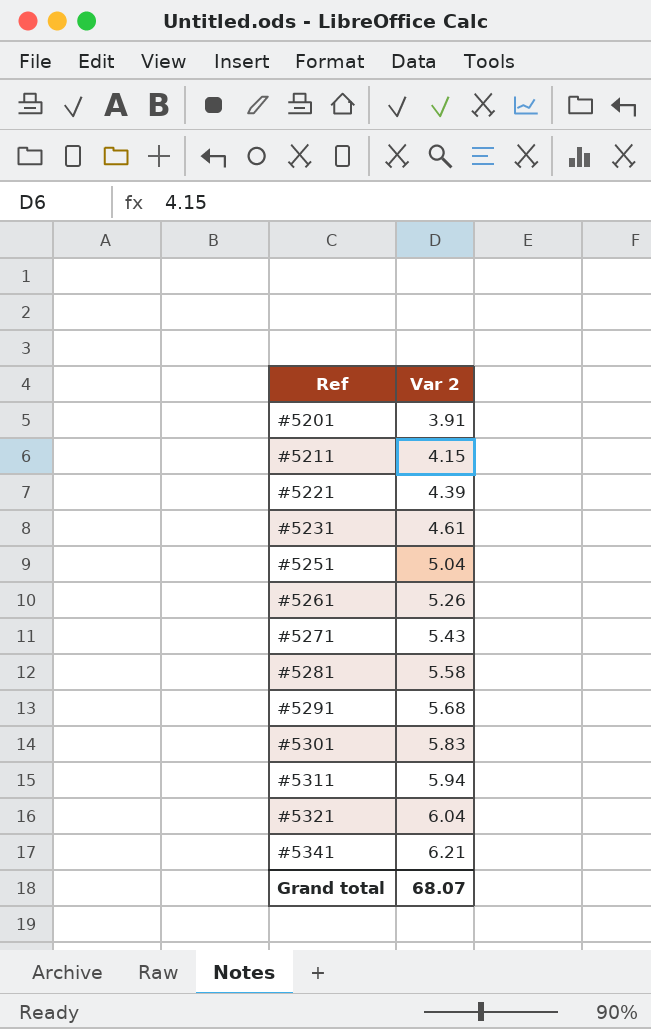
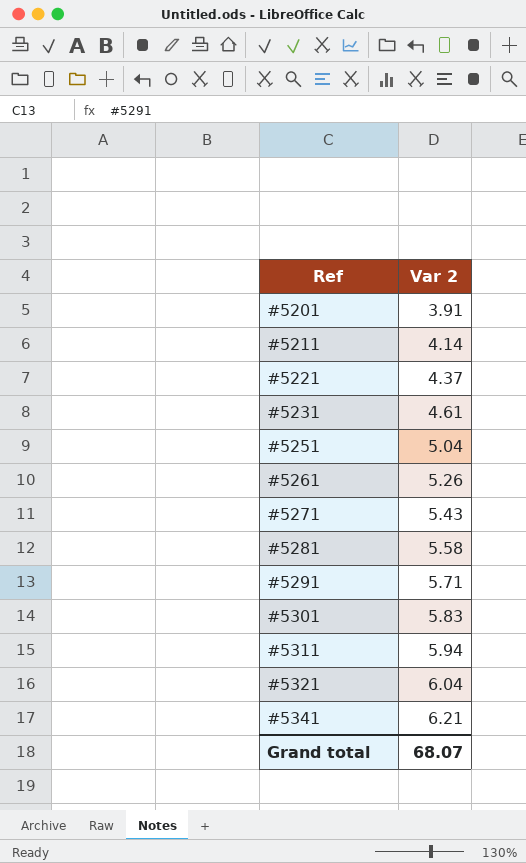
#5211 | Var 2: 4.15 -> 4.14
#5221 | Var 2: 4.39 -> 4.37
#5291 | Var 2: 5.68 -> 5.71

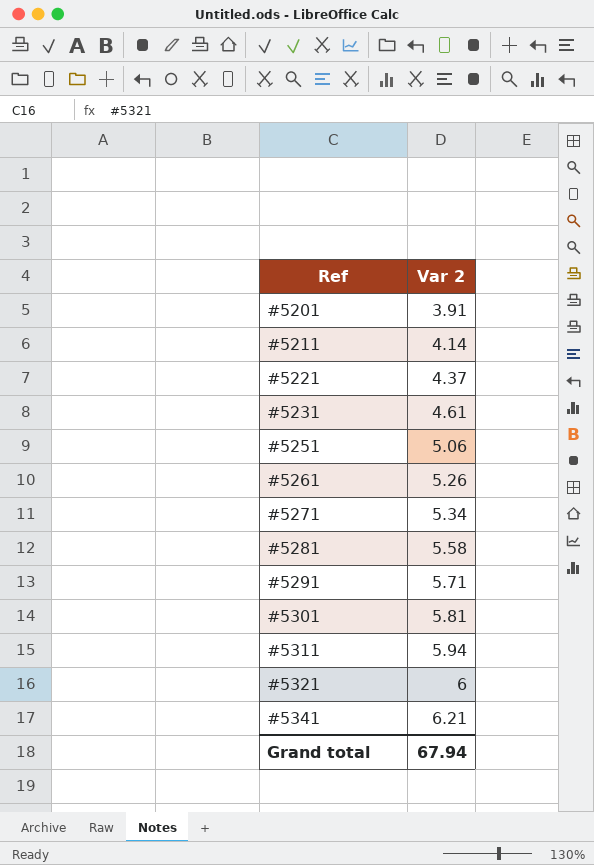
#5251 | Var 2: 5.04 -> 5.06
#5271 | Var 2: 5.43 -> 5.34
#5301 | Var 2: 5.83 -> 5.81
#5321 | Var 2: 6.04 -> 6
Grand total | Var 2: 68.07 -> 67.94

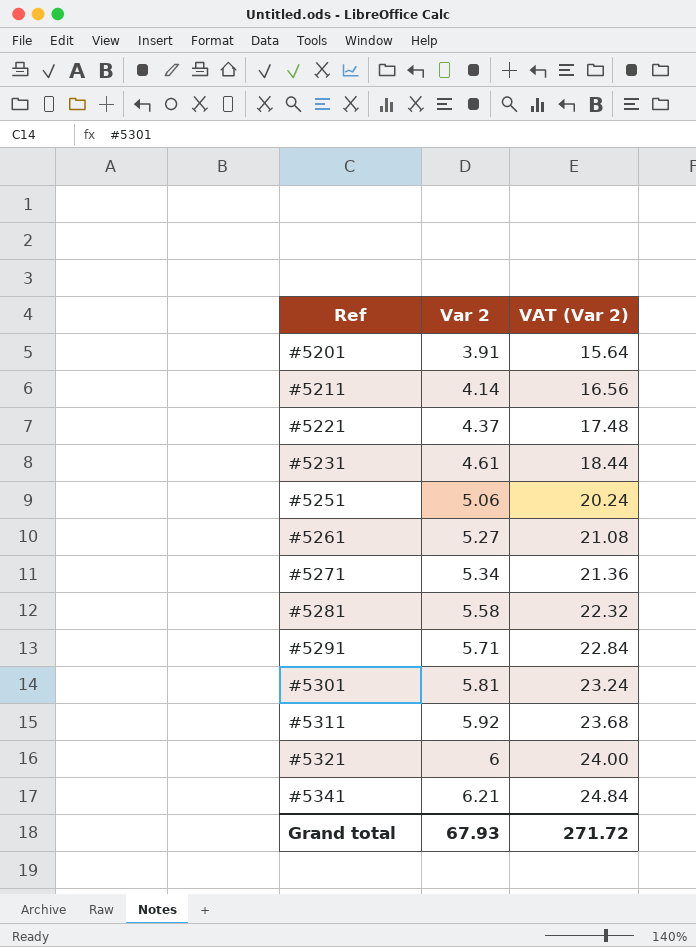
column VAT (Var 2) | formula: none -> [Var 2] * 4
#5261 | Var 2: 5.26 -> 5.27
#5311 | Var 2: 5.94 -> 5.92
Grand total | Var 2: 67.94 -> 67.93

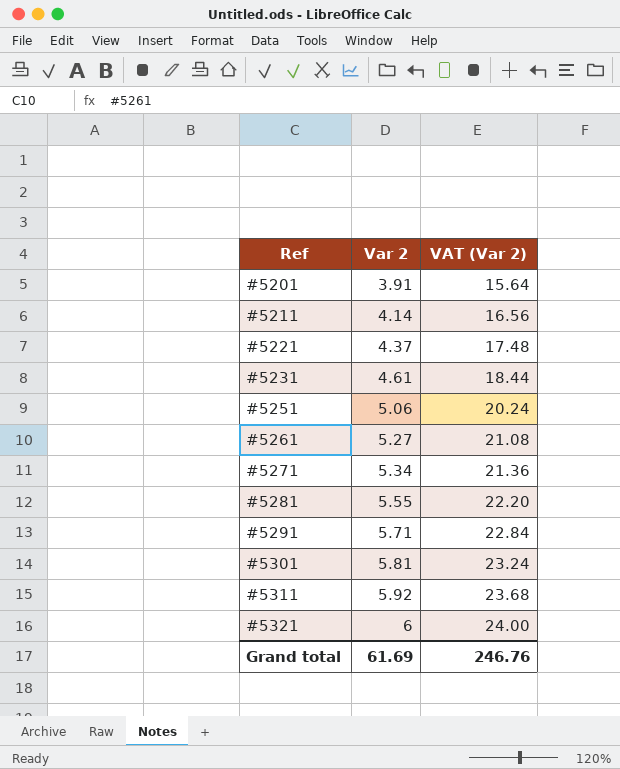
row #5341: 6.21 | 24.84 -> none
#5281 | Var 2: 5.58 -> 5.55
#5281 | VAT (Var 2): 22.32 -> 22.20
Grand total | Var 2: 67.93 -> 61.69
Grand total | VAT (Var 2): 271.72 -> 246.76

